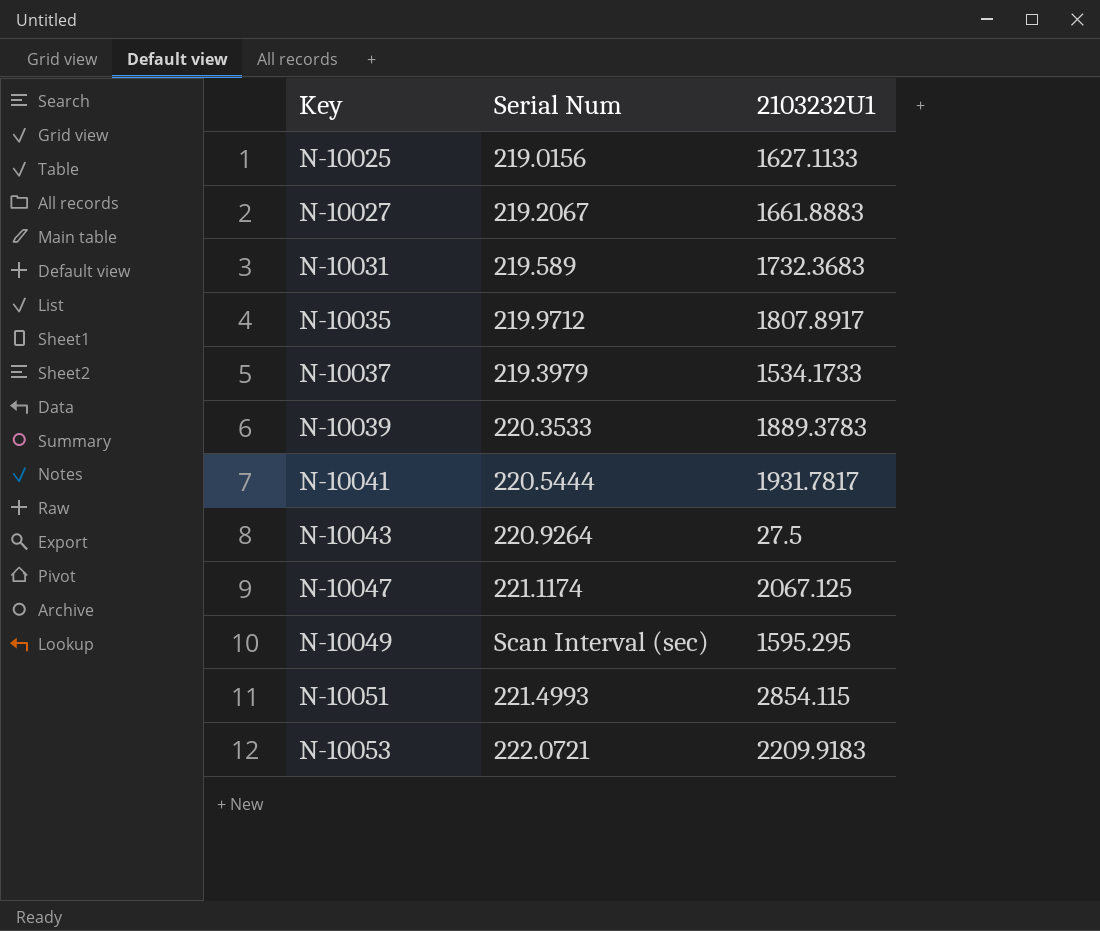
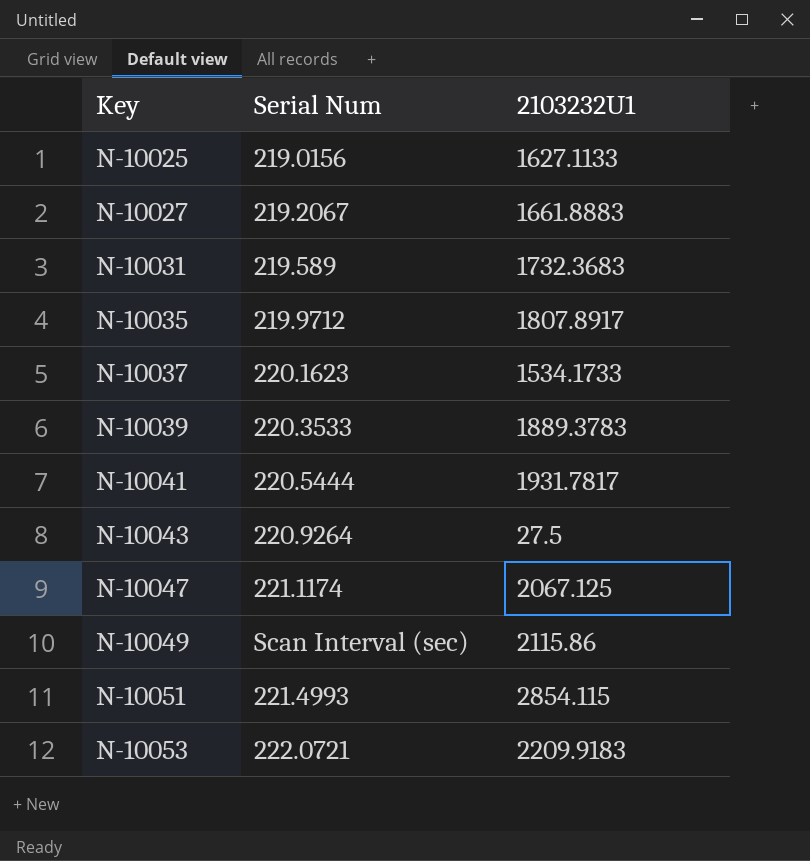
N-10037 | Serial Num: 219.3979 -> 220.1623
N-10049 | 2103232U1: 1595.295 -> 2115.86

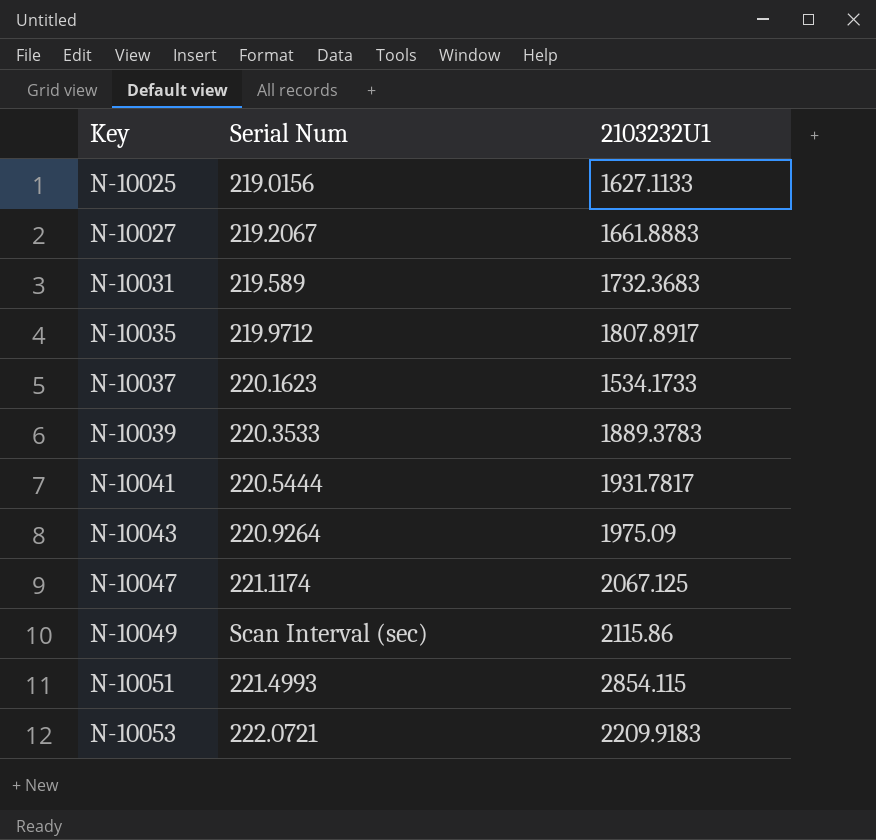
N-10043 | 2103232U1: 27.5 -> 1975.09

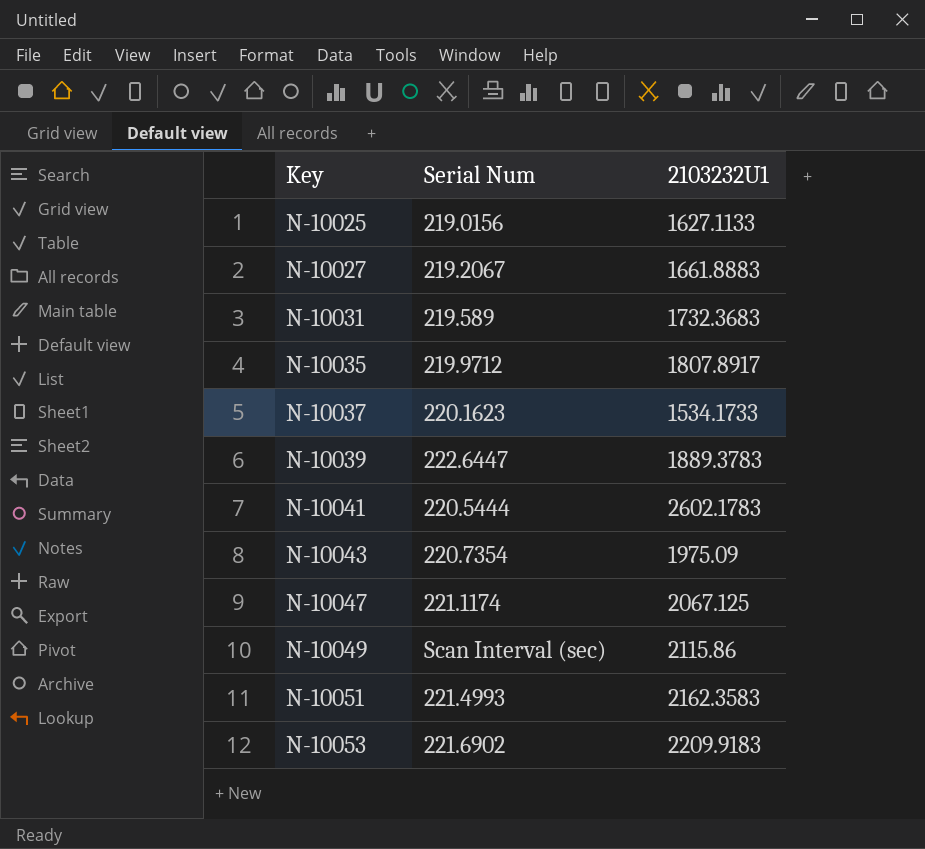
N-10039 | Serial Num: 220.3533 -> 222.6447
N-10041 | 2103232U1: 1931.7817 -> 2602.1783
N-10043 | Serial Num: 220.9264 -> 220.7354
N-10051 | 2103232U1: 2854.115 -> 2162.3583
N-10053 | Serial Num: 222.0721 -> 221.6902

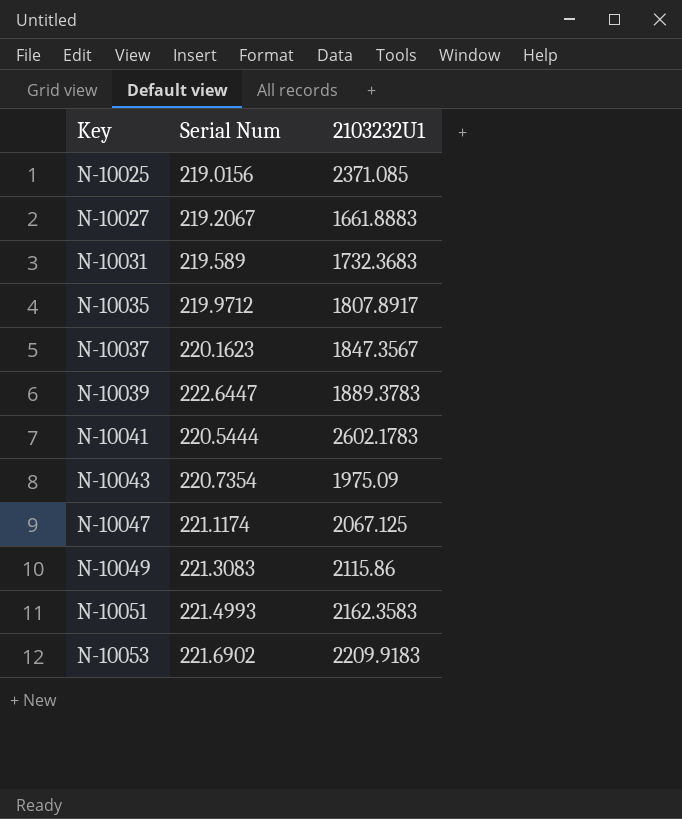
N-10025 | 2103232U1: 1627.1133 -> 2371.085
N-10037 | 2103232U1: 1534.1733 -> 1847.3567
N-10049 | Serial Num: Scan Interval (sec) -> 221.3083

